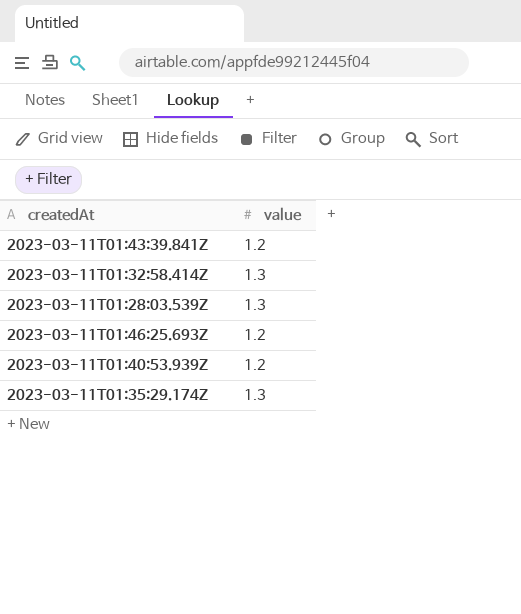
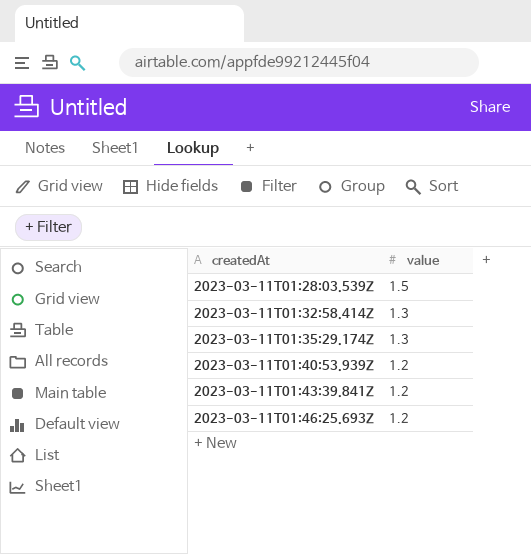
row order: none -> createdAt ascending
2023-03-11T01:28:03.539Z | value: 1.3 -> 1.5

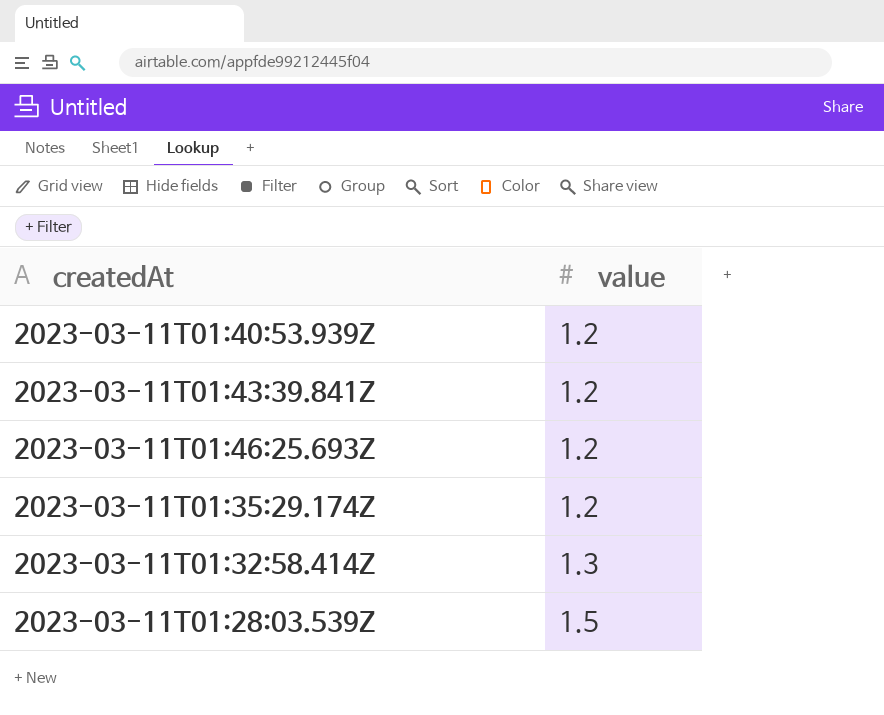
row order: createdAt ascending -> value ascending
2023-03-11T01:35:29.174Z | value: 1.3 -> 1.2

